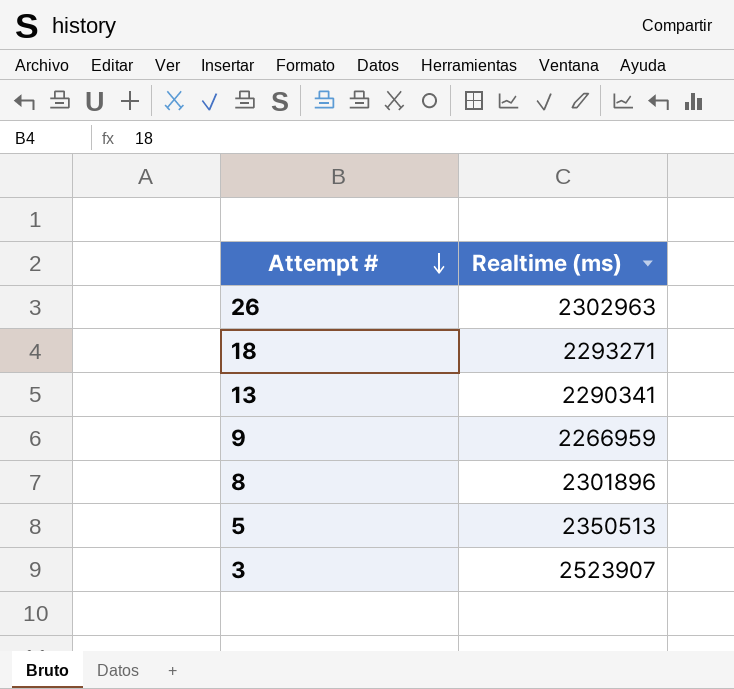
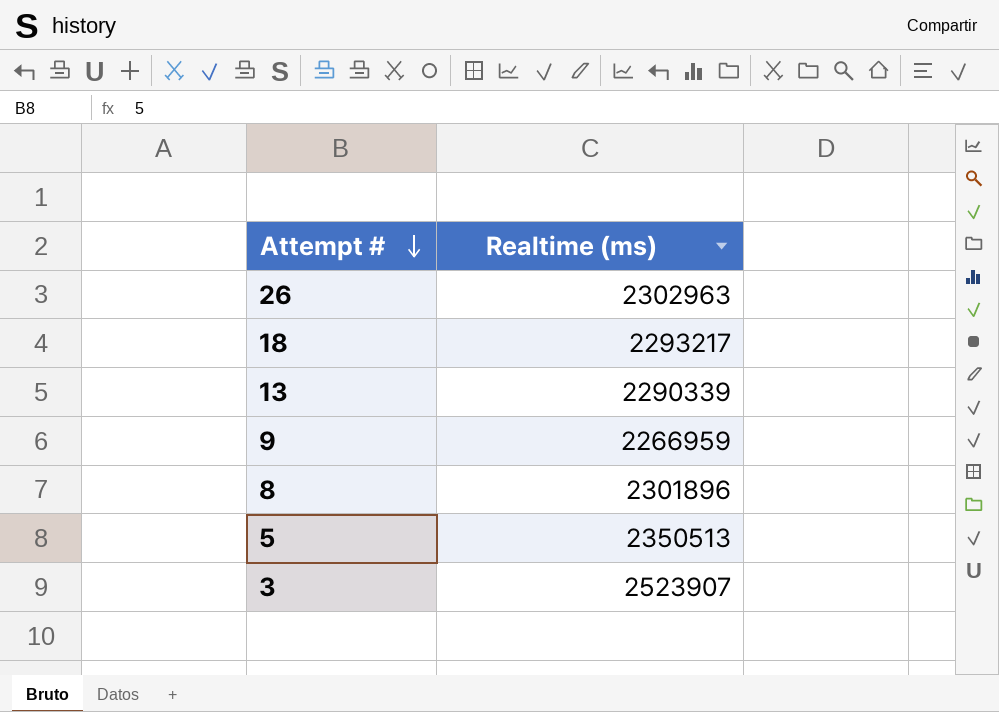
18 | Realtime (ms): 2293271 -> 2293217
13 | Realtime (ms): 2290341 -> 2290339

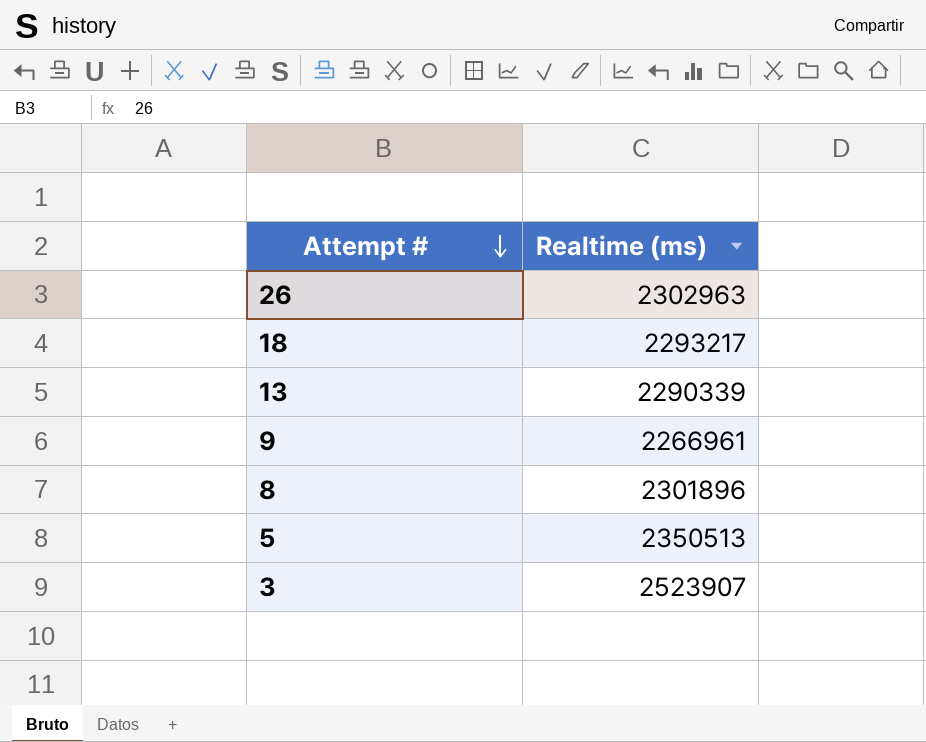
9 | Realtime (ms): 2266959 -> 2266961

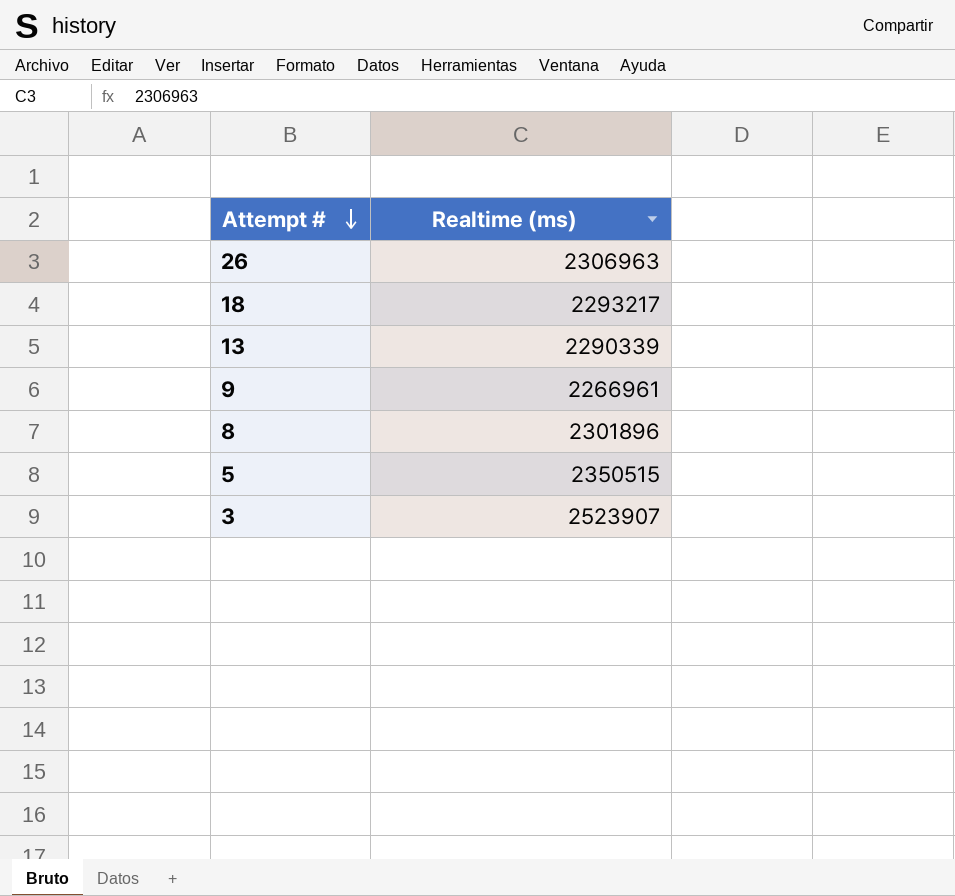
26 | Realtime (ms): 2302963 -> 2306963
5 | Realtime (ms): 2350513 -> 2350515

